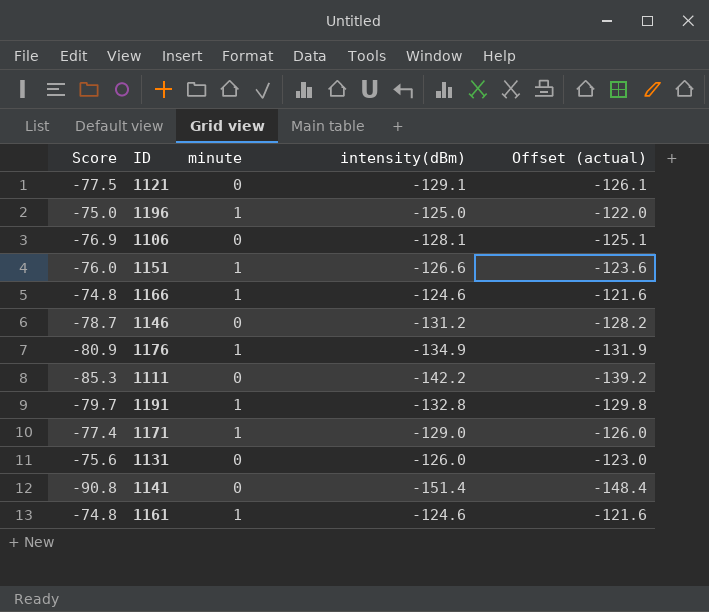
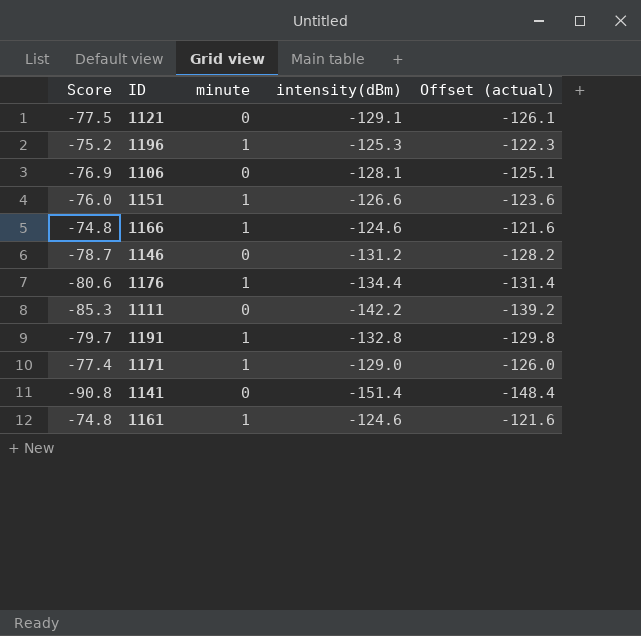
row 1131: -75.6 | 0 | -126.0 | -123.0 -> none
1196 | Score: -75.0 -> -75.2
1196 | intensity(dBm): -125.0 -> -125.3
1196 | Offset (actual): -122.0 -> -122.3
1176 | Score: -80.9 -> -80.6
1176 | intensity(dBm): -134.9 -> -134.4
1176 | Offset (actual): -131.9 -> -131.4

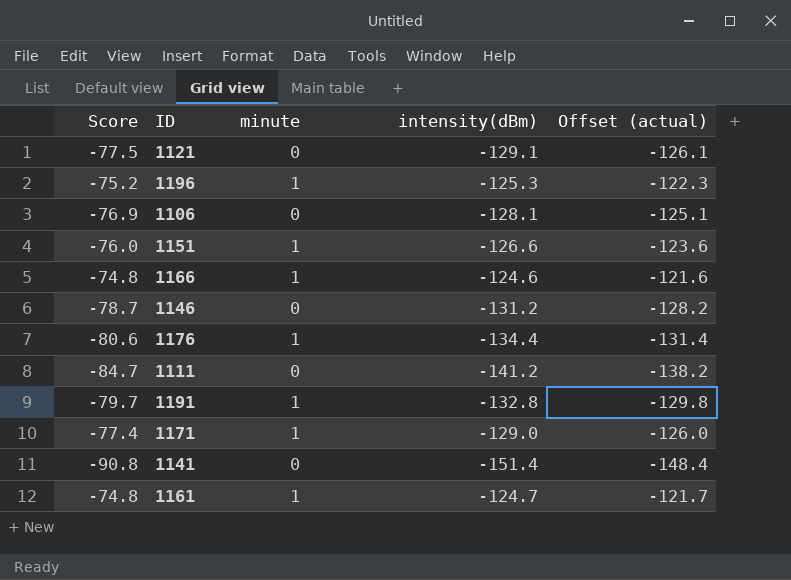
1111 | Score: -85.3 -> -84.7
1111 | intensity(dBm): -142.2 -> -141.2
1111 | Offset (actual): -139.2 -> -138.2
1161 | intensity(dBm): -124.6 -> -124.7
1161 | Offset (actual): -121.6 -> -121.7

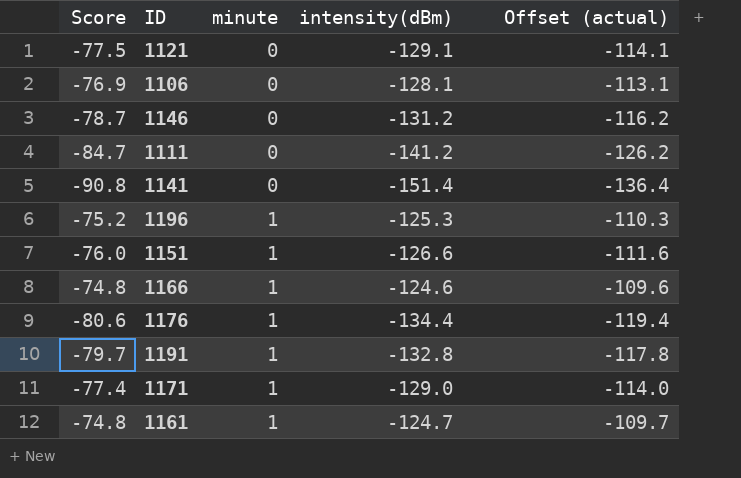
row order: none -> minute ascending
column Offset (actual) | formula: [intensity(dBm)] + 3 -> [intensity(dBm)] + 15

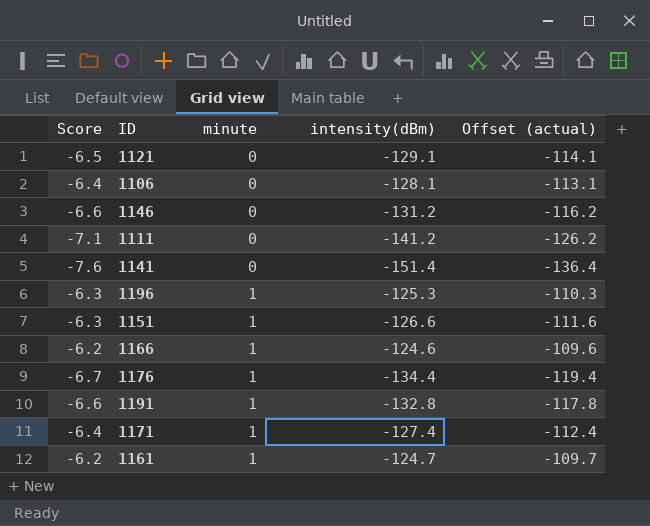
column Score | formula: [intensity(dBm)] * 0.6 -> [intensity(dBm)] * 0.05
1171 | intensity(dBm): -129.0 -> -127.4
1171 | Offset (actual): -114.0 -> -112.4

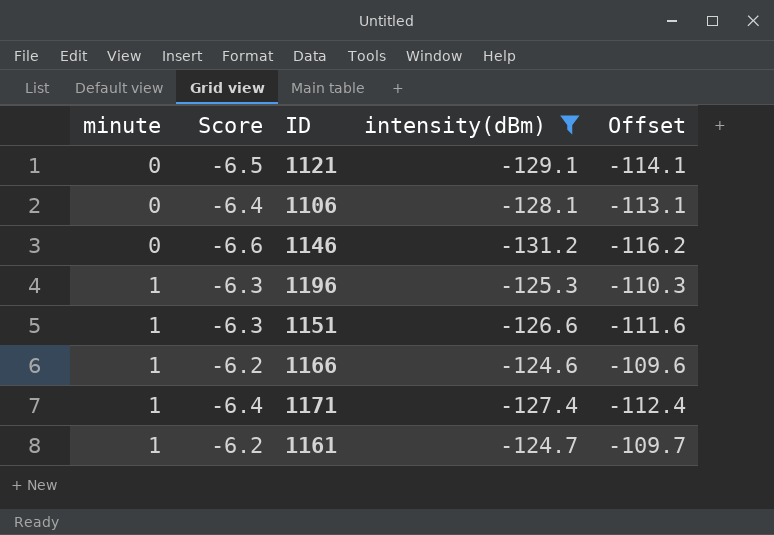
filter: none -> intensity(dBm) >= -131.2
column minute | position: 3 -> 1
column name: Offset (actual) -> Offset

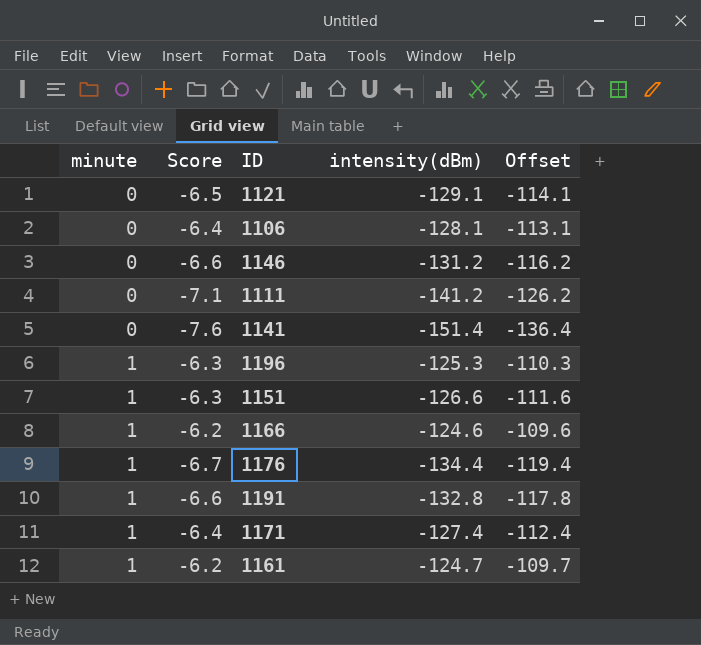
filter: intensity(dBm) >= -131.2 -> none

